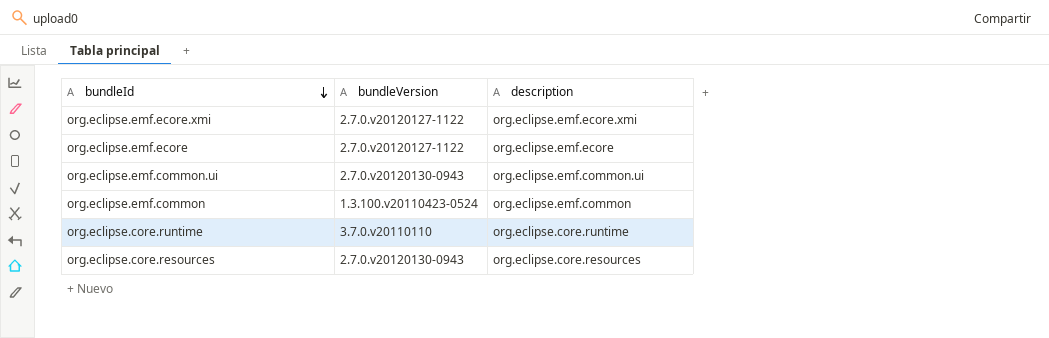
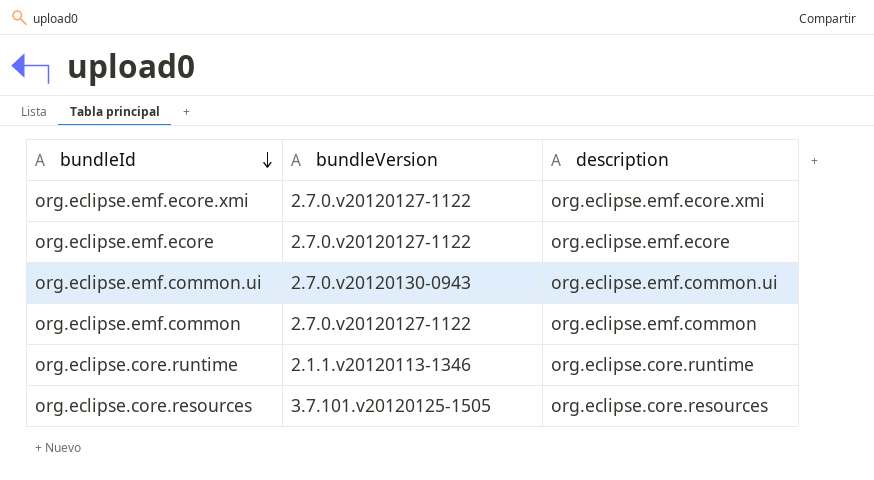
org.eclipse.emf.common | bundleVersion: 1.3.100.v20110423-0524 -> 2.7.0.v20120127-1122
org.eclipse.core.runtime | bundleVersion: 3.7.0.v20110110 -> 2.1.1.v20120113-1346
org.eclipse.core.resources | bundleVersion: 2.7.0.v20120130-0943 -> 3.7.101.v20120125-1505

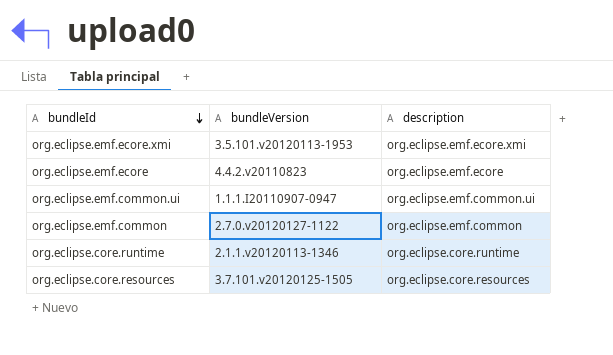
org.eclipse.emf.ecore.xmi | bundleVersion: 2.7.0.v20120127-1122 -> 3.5.101.v20120113-1953
org.eclipse.emf.ecore | bundleVersion: 2.7.0.v20120127-1122 -> 4.4.2.v20110823
org.eclipse.emf.common.ui | bundleVersion: 2.7.0.v20120130-0943 -> 1.1.1.I20110907-0947

